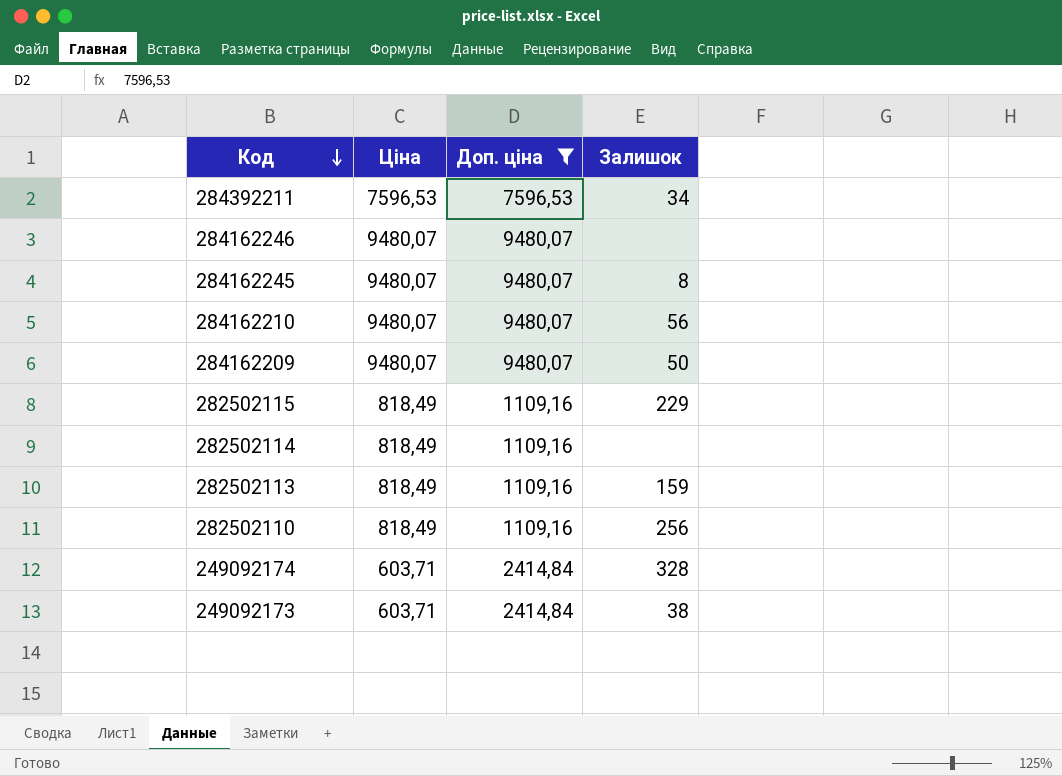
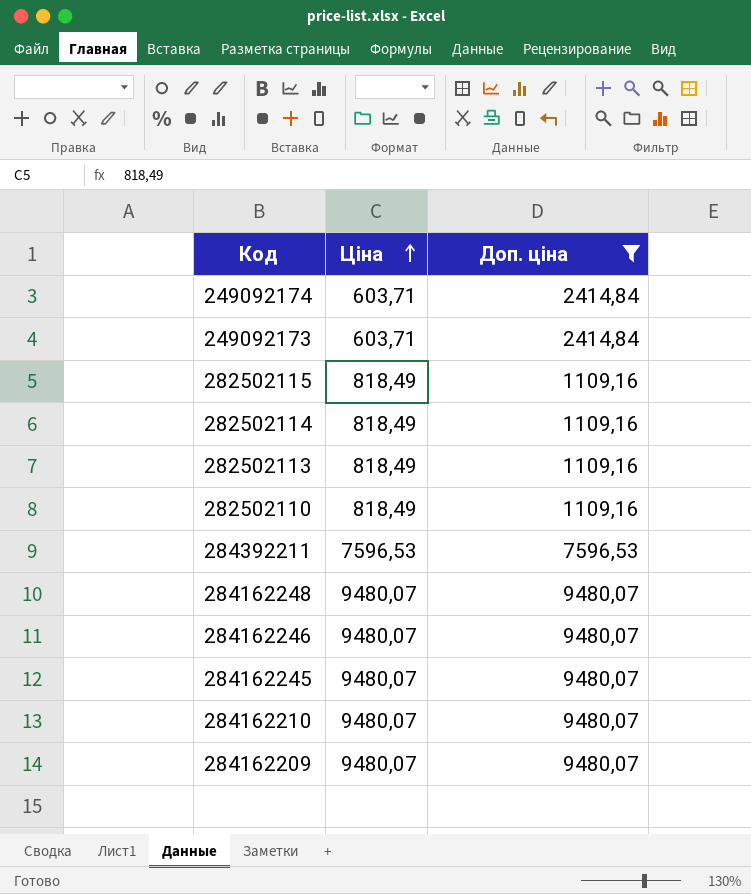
row order: Код descending -> Ціна ascending
column Залишок | position: 4 -> none
row 284162248: none -> 9480,07 | 9480,07

